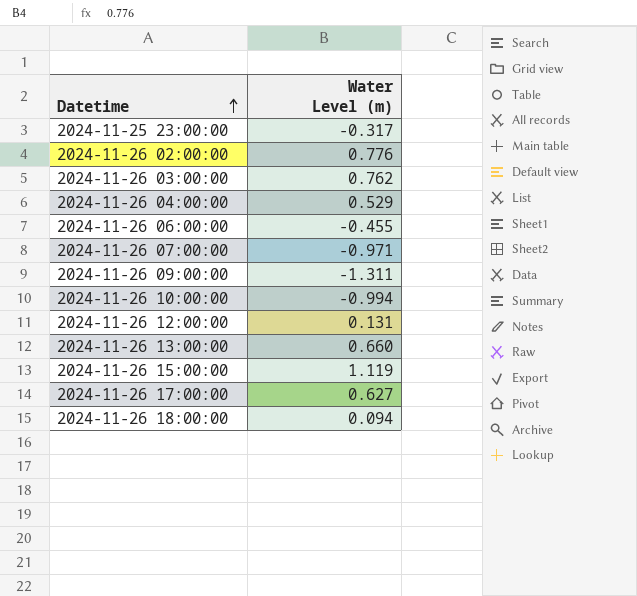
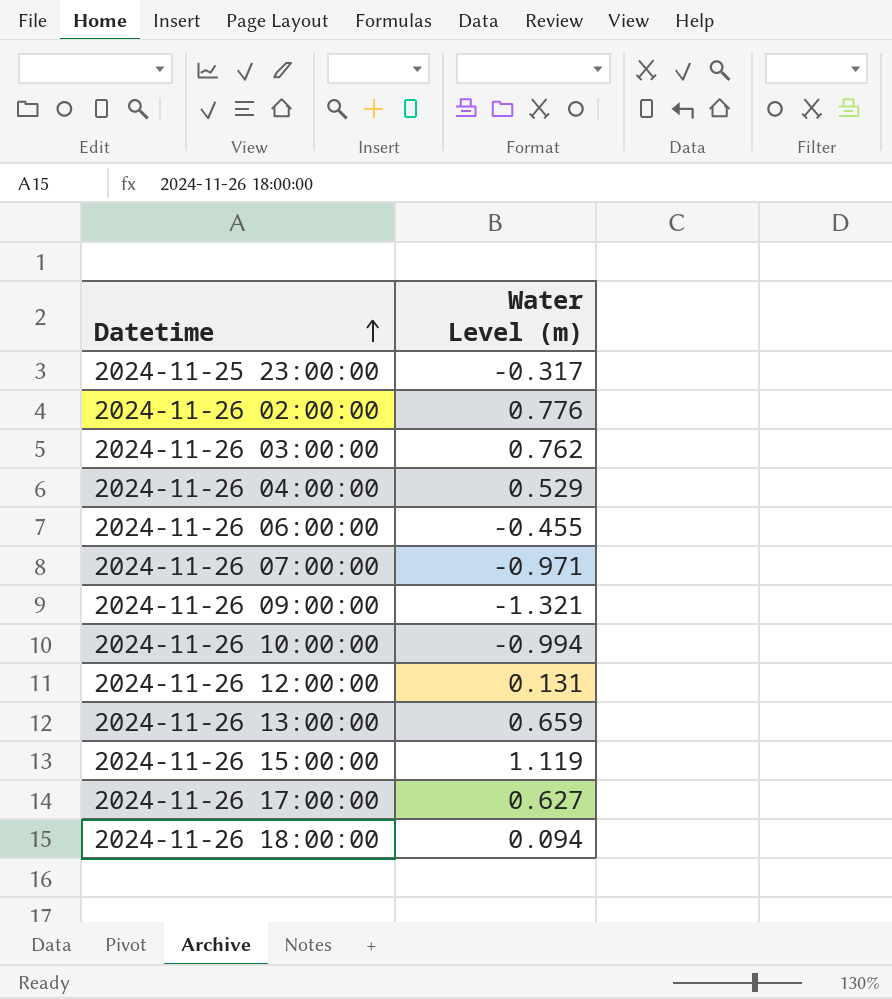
2024-11-26 09:00:00 | Water Level (m): -1.311 -> -1.321
2024-11-26 13:00:00 | Water Level (m): 0.660 -> 0.659

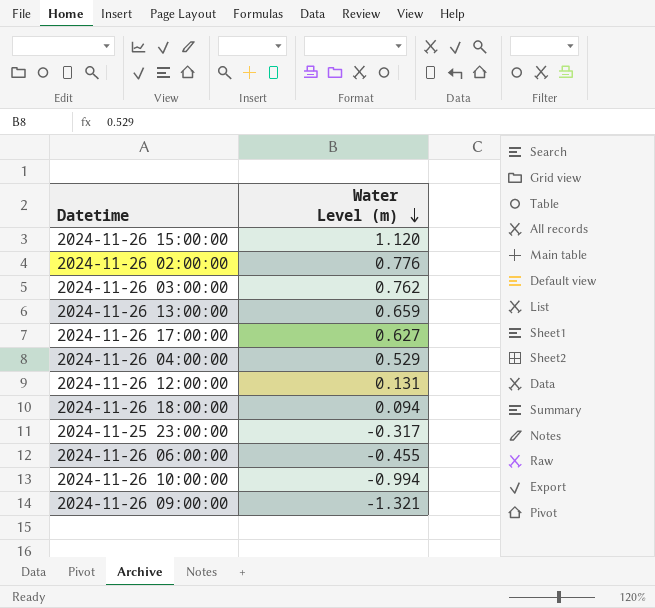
row order: Datetime ascending -> Water Level (m) descending
row 2024-11-26 07:00:00: -0.971 -> none
2024-11-26 15:00:00 | Water Level (m): 1.119 -> 1.120

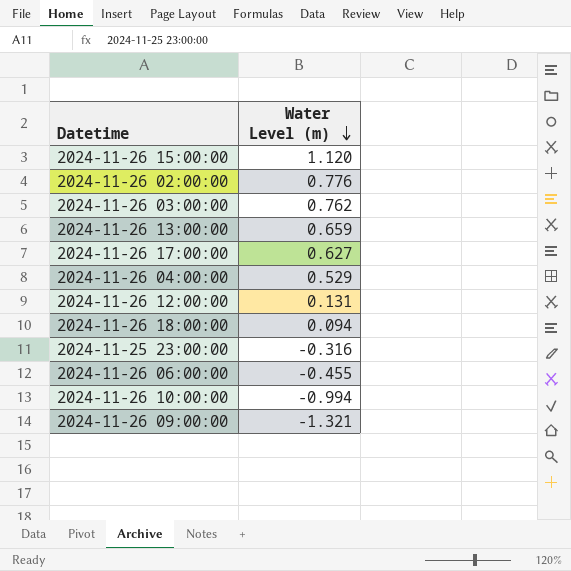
2024-11-25 23:00:00 | Water Level (m): -0.317 -> -0.316

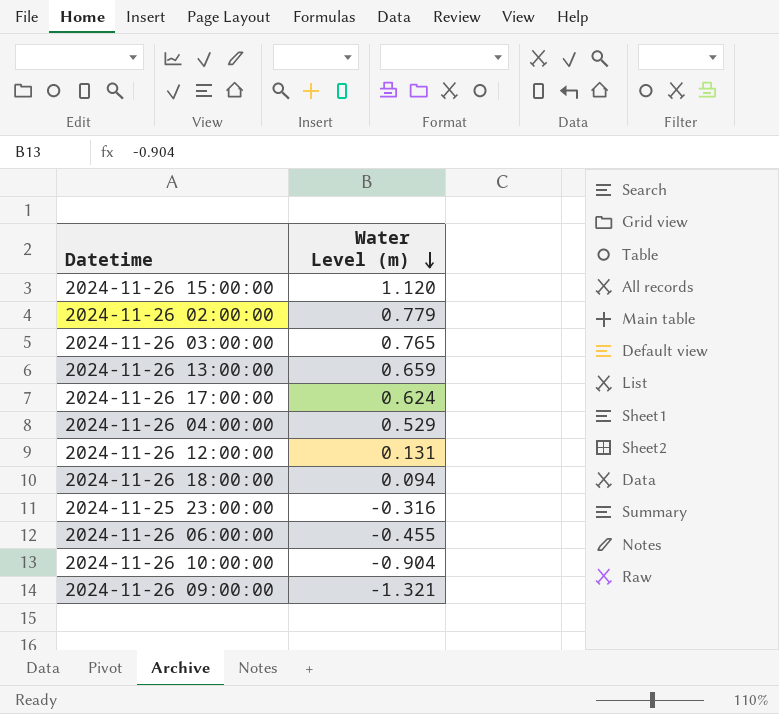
2024-11-26 02:00:00 | Water Level (m): 0.776 -> 0.779
2024-11-26 03:00:00 | Water Level (m): 0.762 -> 0.765
2024-11-26 17:00:00 | Water Level (m): 0.627 -> 0.624
2024-11-26 10:00:00 | Water Level (m): -0.994 -> -0.904

